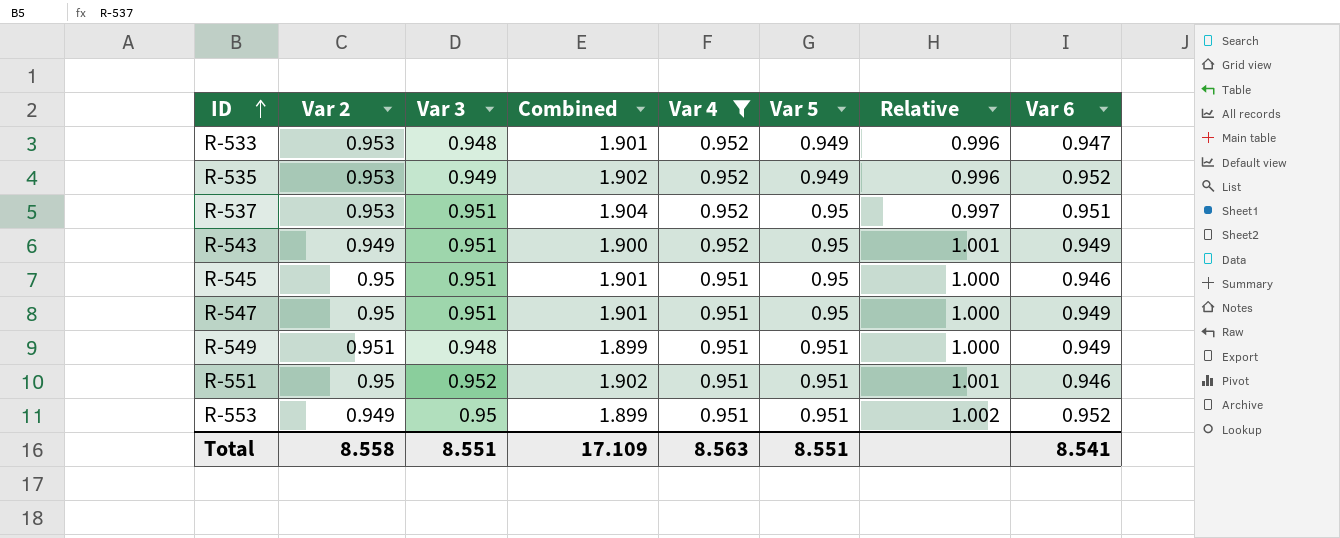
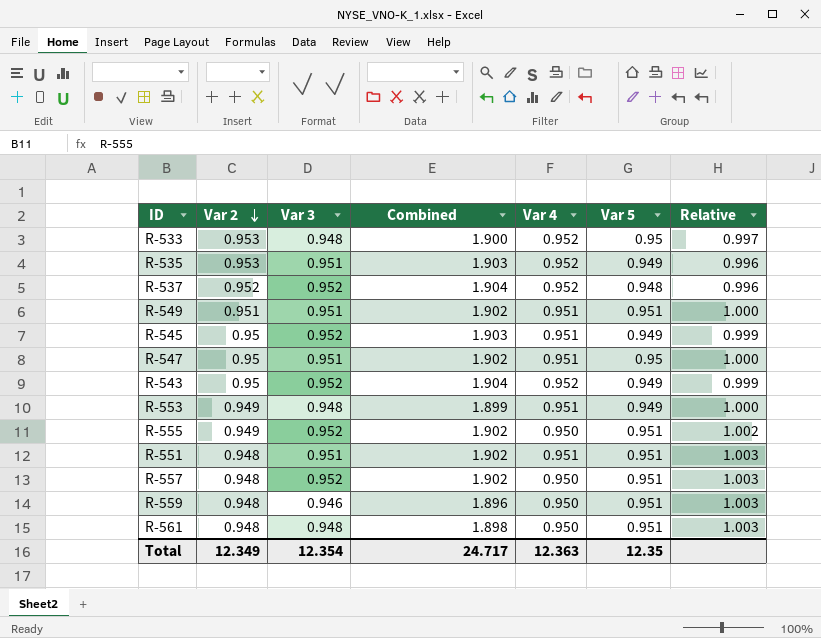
filter: Var 4 != 0.950 -> none
row order: ID ascending -> Var 2 descending
column Var 6 | position: 8 -> none
column Combined | formula: [Var 2] + [Var 3] -> [Var 3] + [Var 4]
R-533 | Var 5: 0.949 -> 0.95
R-533 | Relative: 0.996 -> 0.997
R-535 | Var 3: 0.949 -> 0.951
R-537 | Var 2: 0.953 -> 0.952
R-537 | Var 3: 0.951 -> 0.952
R-537 | Var 5: 0.95 -> 0.948
R-537 | Relative: 0.997 -> 0.996
R-549 | Var 3: 0.948 -> 0.951
R-545 | Var 3: 0.951 -> 0.952
R-545 | Var 5: 0.95 -> 0.949
R-545 | Relative: 1.000 -> 0.999
R-543 | Var 2: 0.949 -> 0.95
R-543 | Var 3: 0.951 -> 0.952
R-543 | Var 5: 0.95 -> 0.949
R-543 | Relative: 1.001 -> 0.999
R-553 | Var 3: 0.95 -> 0.948
R-553 | Var 5: 0.951 -> 0.949
R-553 | Relative: 1.002 -> 1.000
R-551 | Var 2: 0.95 -> 0.948
R-551 | Var 3: 0.952 -> 0.951
R-551 | Relative: 1.001 -> 1.003
Total | Var 2: 8.558 -> 12.349
Total | Var 3: 8.551 -> 12.354
Total | Combined: 17.109 -> 24.717
Total | Var 4: 8.563 -> 12.363
Total | Var 5: 8.551 -> 12.35

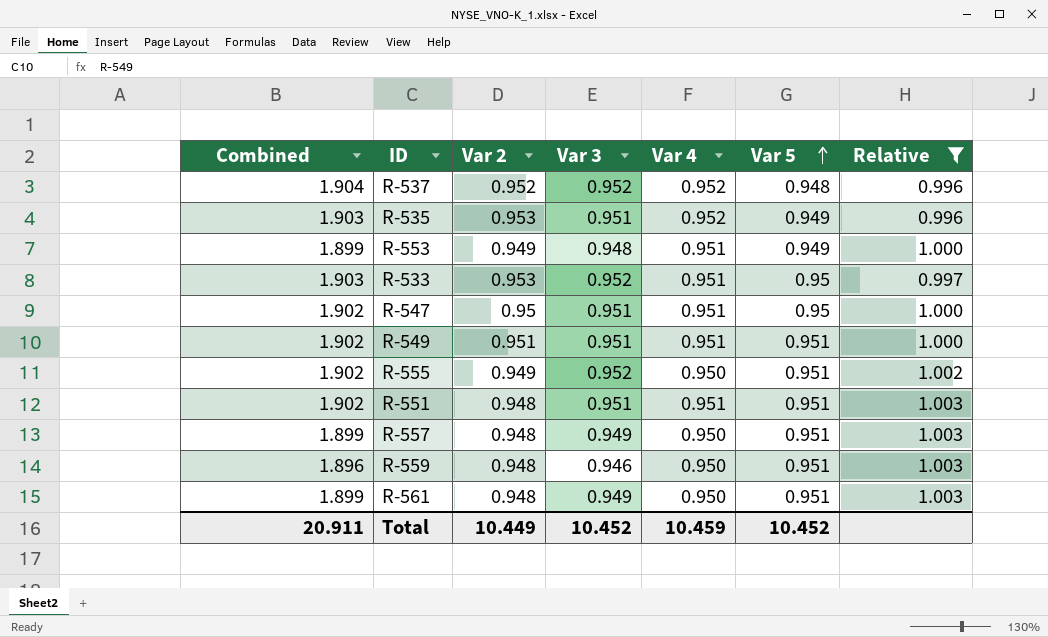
filter: none -> Relative != 0.999
row order: Var 2 descending -> Var 5 ascending
column Combined | position: 4 -> 1
R-533 | Combined: 1.900 -> 1.903
R-533 | Var 3: 0.948 -> 0.952
R-533 | Var 4: 0.952 -> 0.951
R-557 | Combined: 1.902 -> 1.899
R-557 | Var 3: 0.952 -> 0.949
R-561 | Combined: 1.898 -> 1.899
R-561 | Var 3: 0.948 -> 0.949
Total | Combined: 24.717 -> 20.911
Total | Var 2: 12.349 -> 10.449
Total | Var 3: 12.354 -> 10.452
Total | Var 4: 12.363 -> 10.459
Total | Var 5: 12.35 -> 10.452

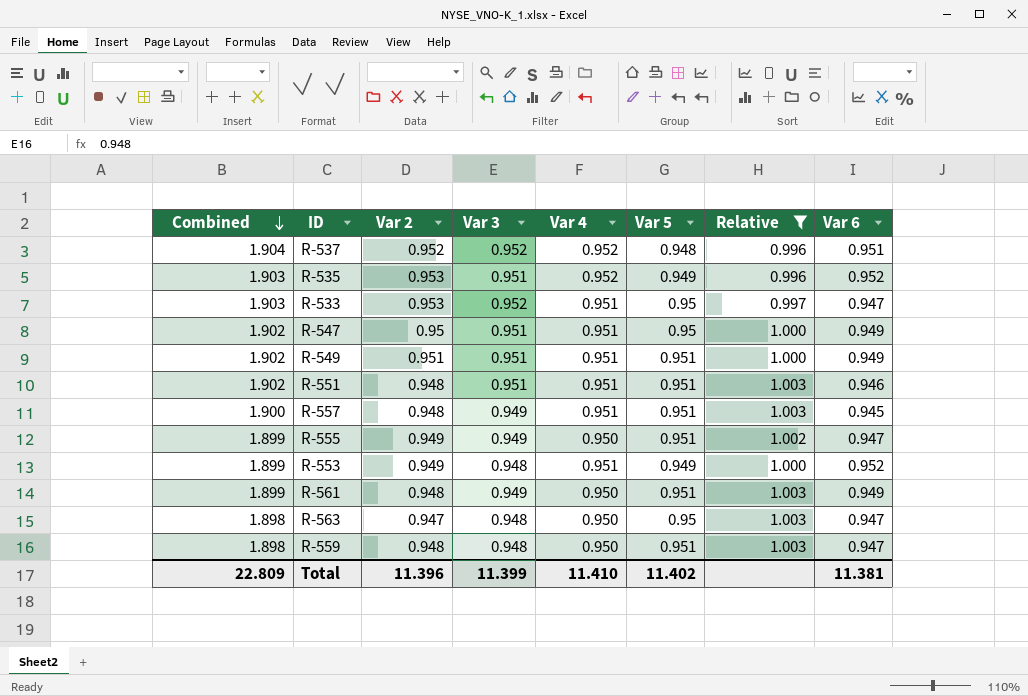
row order: Var 5 ascending -> Combined descending
column Var 6 | position: none -> 8
R-557 | Combined: 1.899 -> 1.900
R-557 | Var 4: 0.950 -> 0.951
R-555 | Combined: 1.902 -> 1.899
R-555 | Var 3: 0.952 -> 0.949
row R-563: none -> 1.898 | 0.947 | 0.948 | 0.950 | 0.95 | 1.003 | 0.947
R-559 | Combined: 1.896 -> 1.898
R-559 | Var 3: 0.946 -> 0.948
Total | Combined: 20.911 -> 22.809
Total | Var 2: 10.449 -> 11.396
Total | Var 3: 10.452 -> 11.399
Total | Var 4: 10.459 -> 11.410
Total | Var 5: 10.452 -> 11.402

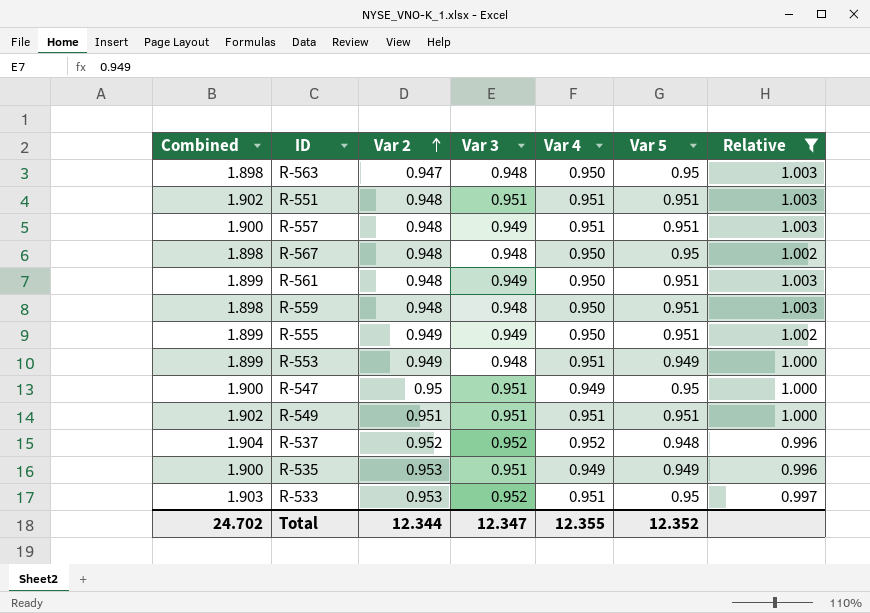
row order: Combined descending -> Var 2 ascending
column Var 6 | position: 8 -> none
row R-567: none -> 1.898 | 0.948 | 0.948 | 0.950 | 0.95 | 1.002
R-547 | Combined: 1.902 -> 1.900
R-547 | Var 4: 0.951 -> 0.949
R-535 | Combined: 1.903 -> 1.900
R-535 | Var 4: 0.952 -> 0.949
Total | Combined: 22.809 -> 24.702
Total | Var 2: 11.396 -> 12.344
Total | Var 3: 11.399 -> 12.347
Total | Var 4: 11.410 -> 12.355
Total | Var 5: 11.402 -> 12.352

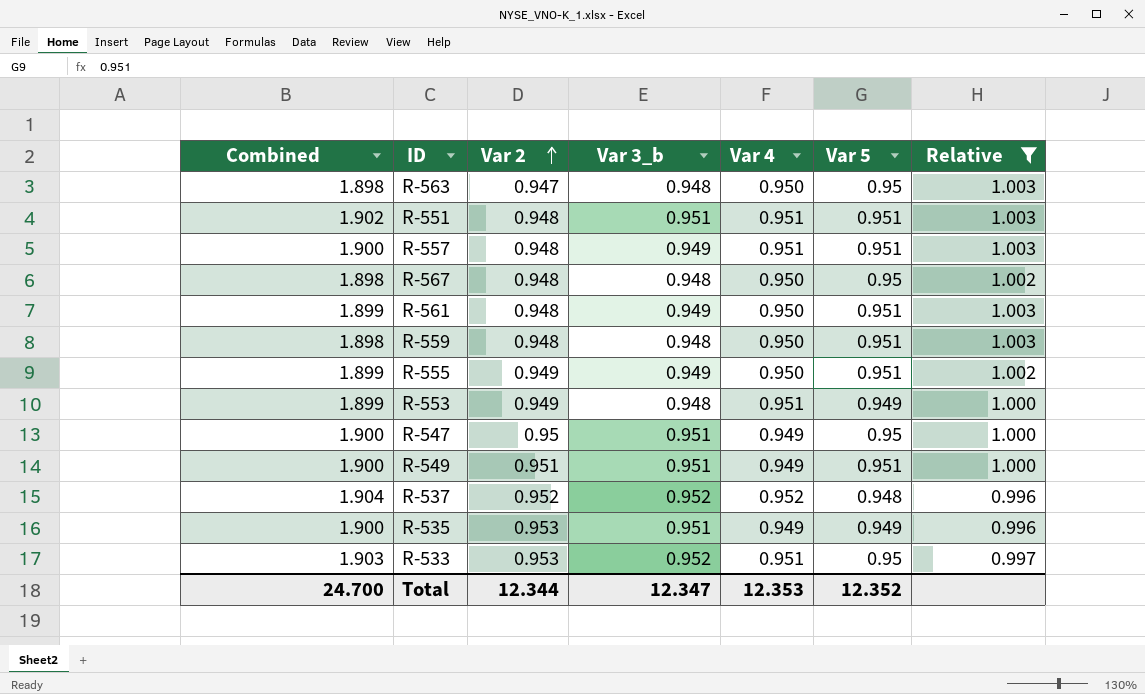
column name: Var 3 -> Var 3_b
R-549 | Combined: 1.902 -> 1.900
R-549 | Var 4: 0.951 -> 0.949
Total | Combined: 24.702 -> 24.700
Total | Var 4: 12.355 -> 12.353

